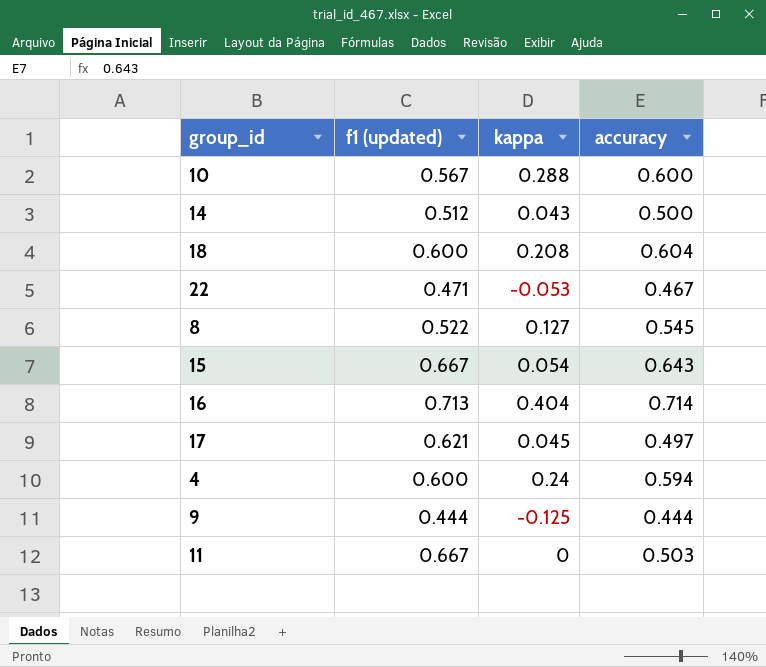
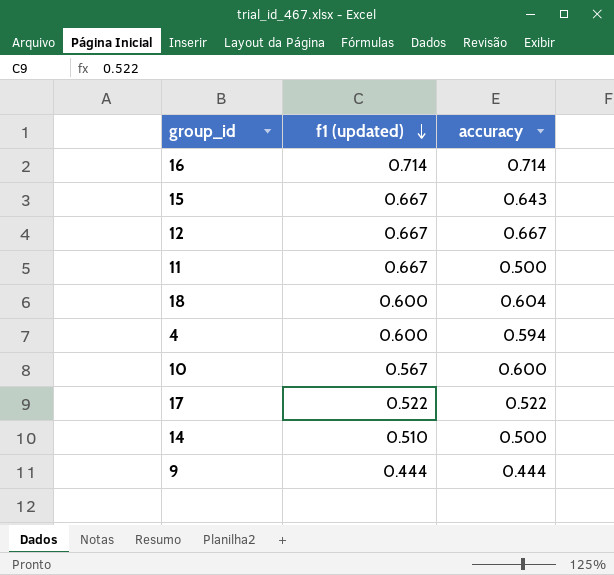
row order: none -> f1 (updated) descending
column kappa | position: 3 -> none
row 22: 0.471 | -0.053 | 0.467 -> none
row 8: 0.522 | 0.127 | 0.545 -> none
16 | f1 (updated): 0.713 -> 0.714
row 12: none -> 0.667 | 0.667
11 | accuracy: 0.503 -> 0.500
17 | f1 (updated): 0.621 -> 0.522
17 | accuracy: 0.497 -> 0.522
14 | f1 (updated): 0.512 -> 0.510

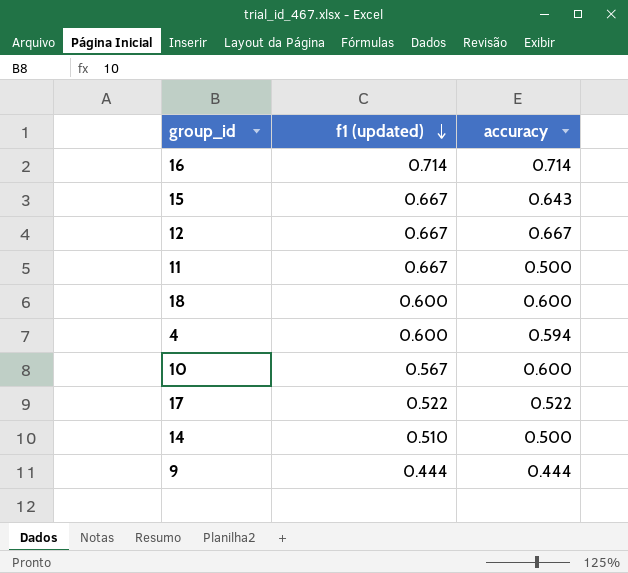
18 | accuracy: 0.604 -> 0.600

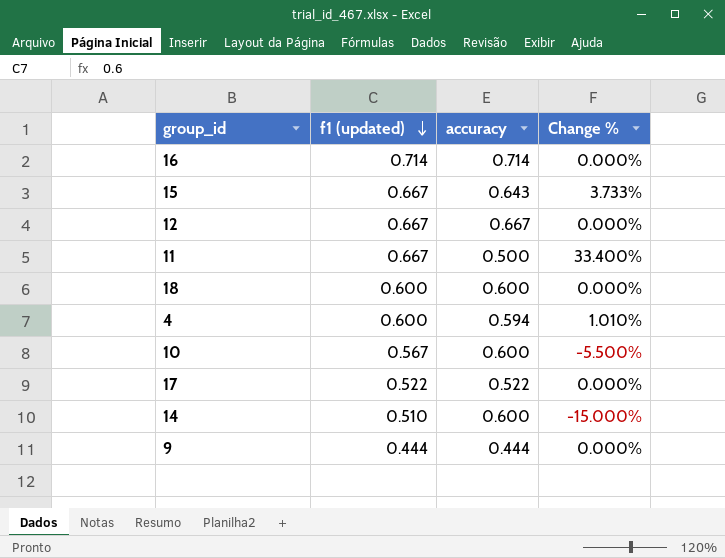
column Change % | formula: none -> ([f1 (updated)] - [accuracy]) / [accuracy]
14 | accuracy: 0.500 -> 0.600

